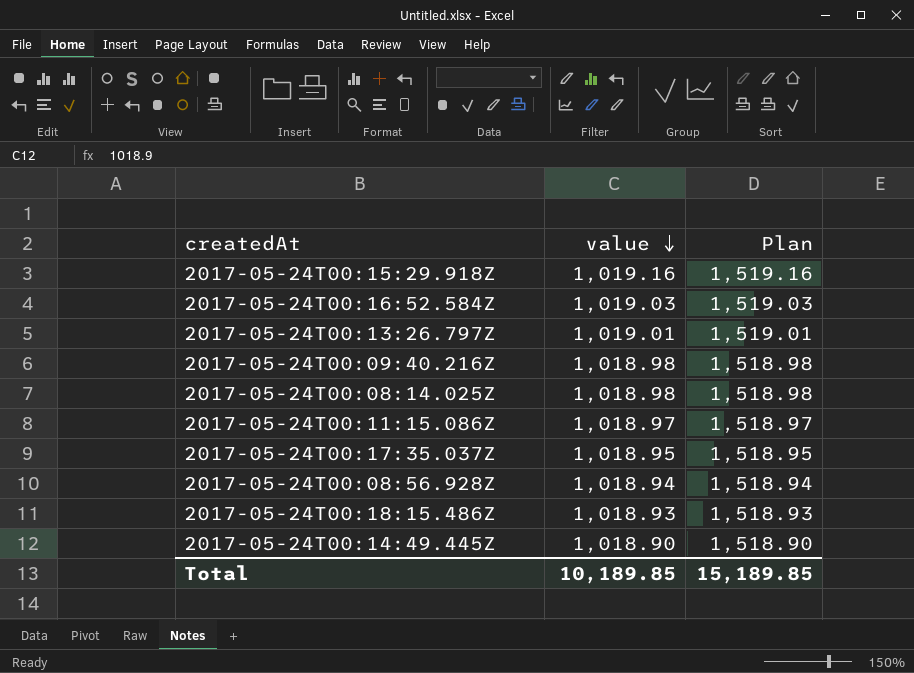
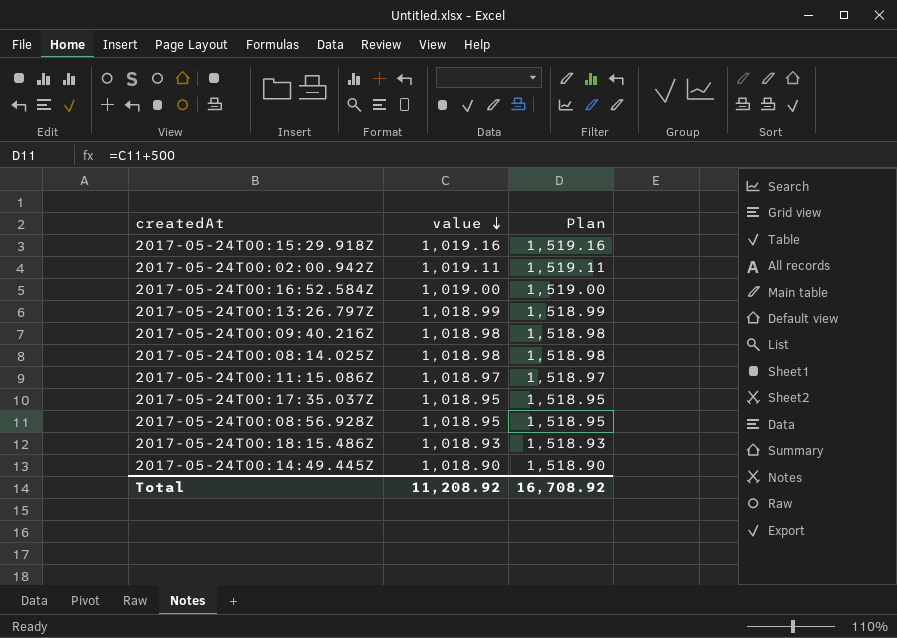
row 2017-05-24T00:02:00.942Z: none -> 1,019.11 | 1,519.11
2017-05-24T00:16:52.584Z | value: 1,019.03 -> 1,019.00
2017-05-24T00:16:52.584Z | Plan: 1,519.03 -> 1,519.00
2017-05-24T00:13:26.797Z | value: 1,019.01 -> 1,018.99
2017-05-24T00:13:26.797Z | Plan: 1,519.01 -> 1,518.99
2017-05-24T00:08:56.928Z | value: 1,018.94 -> 1,018.95
2017-05-24T00:08:56.928Z | Plan: 1,518.94 -> 1,518.95
Total | value: 10,189.85 -> 11,208.92
Total | Plan: 15,189.85 -> 16,708.92

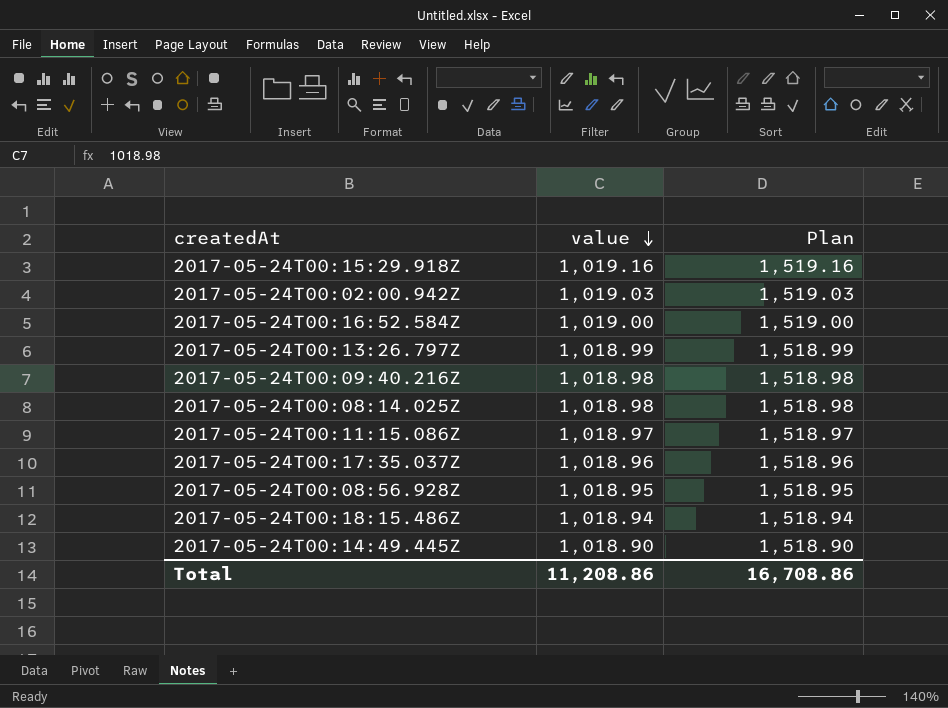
2017-05-24T00:02:00.942Z | value: 1,019.11 -> 1,019.03
2017-05-24T00:02:00.942Z | Plan: 1,519.11 -> 1,519.03
2017-05-24T00:17:35.037Z | value: 1,018.95 -> 1,018.96
2017-05-24T00:17:35.037Z | Plan: 1,518.95 -> 1,518.96
2017-05-24T00:18:15.486Z | value: 1,018.93 -> 1,018.94
2017-05-24T00:18:15.486Z | Plan: 1,518.93 -> 1,518.94
Total | value: 11,208.92 -> 11,208.86
Total | Plan: 16,708.92 -> 16,708.86

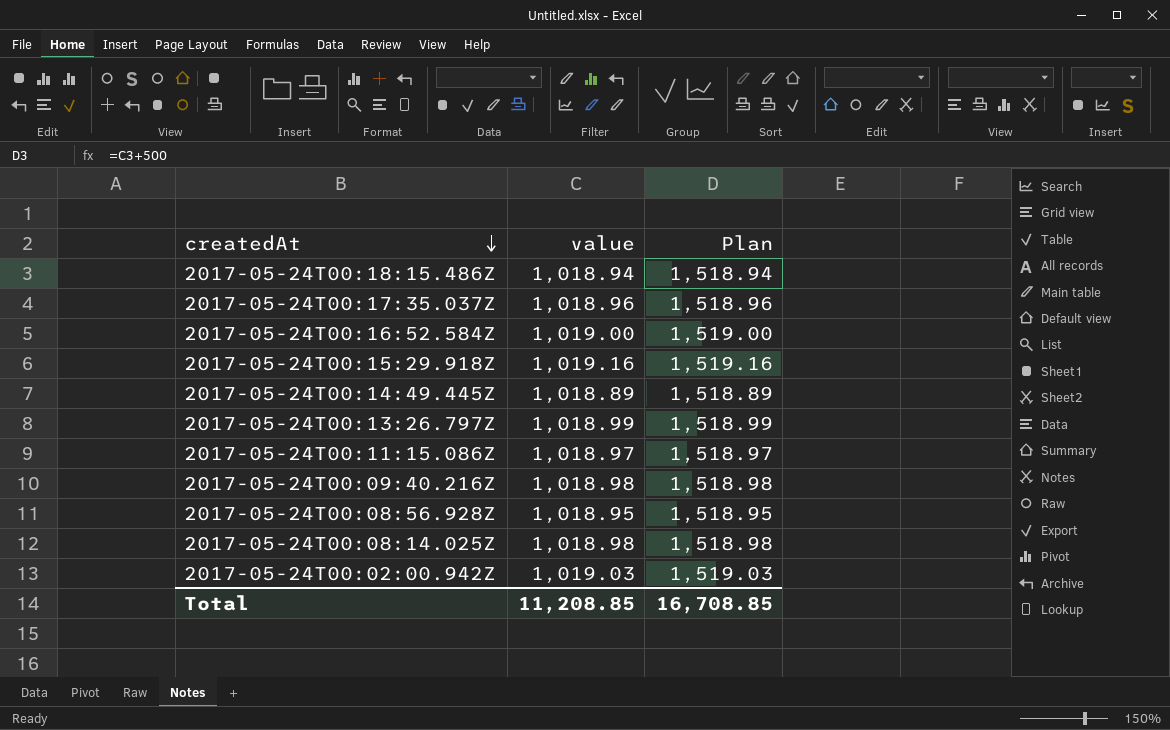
row order: value descending -> createdAt descending
2017-05-24T00:14:49.445Z | value: 1,018.90 -> 1,018.89
2017-05-24T00:14:49.445Z | Plan: 1,518.90 -> 1,518.89
Total | value: 11,208.86 -> 11,208.85
Total | Plan: 16,708.86 -> 16,708.85

